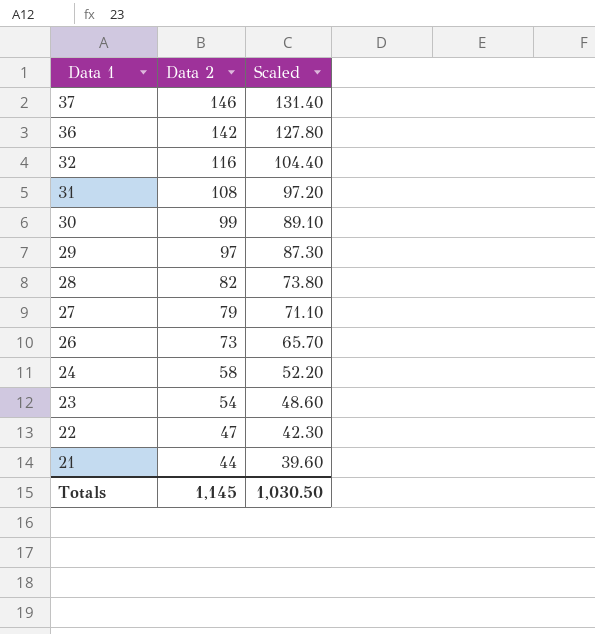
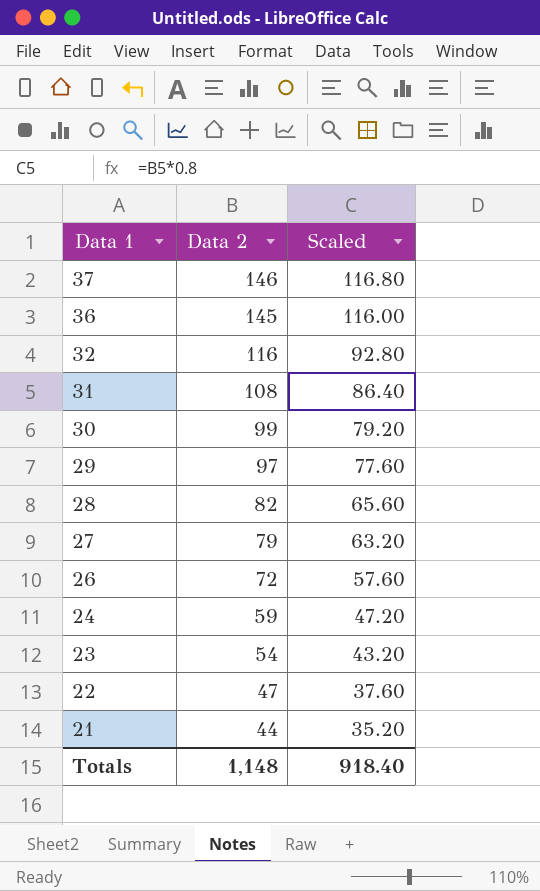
column Scaled | formula: [Data 2] * 0.9 -> [Data 2] * 0.8
36 | Data 2: 142 -> 145
26 | Data 2: 73 -> 72
24 | Data 2: 58 -> 59
Totals | Data 2: 1,145 -> 1,148
Totals | Scaled: 1,030.50 -> 918.40

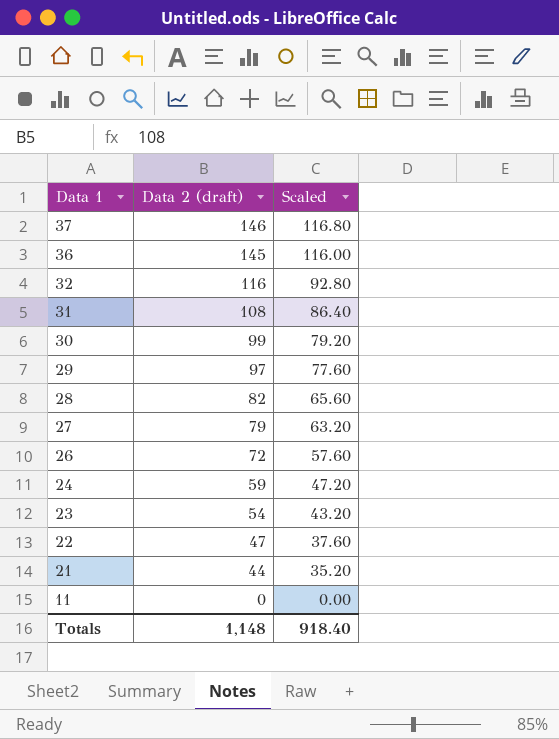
column name: Data 2 -> Data 2 (draft)
row 11: none -> 0 | 0.00

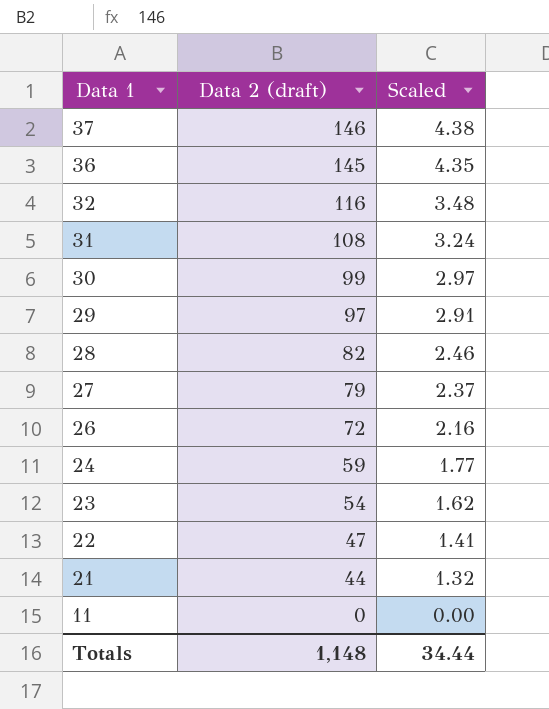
column Scaled | formula: [Data 2 (draft)] * 0.8 -> [Data 2 (draft)] * 0.03
Totals | Scaled: 918.40 -> 34.44

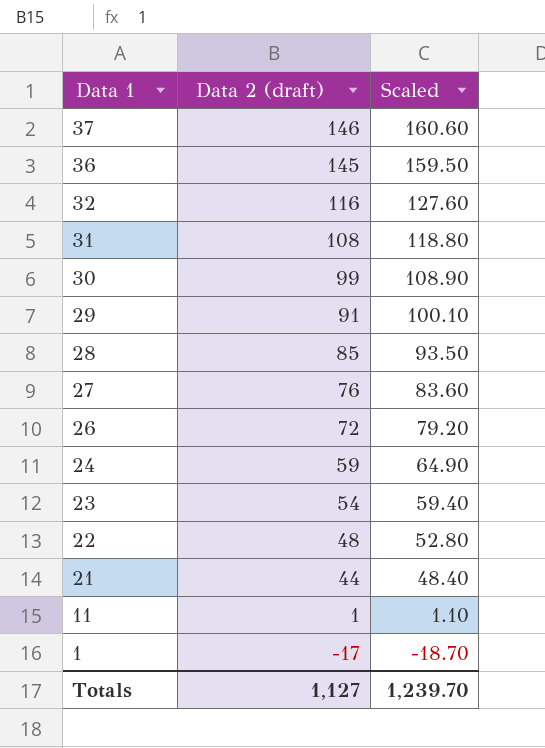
column Scaled | formula: [Data 2 (draft)] * 0.03 -> [Data 2 (draft)] * 1.1
29 | Data 2 (draft): 97 -> 91
28 | Data 2 (draft): 82 -> 85
27 | Data 2 (draft): 79 -> 76
22 | Data 2 (draft): 47 -> 48
11 | Data 2 (draft): 0 -> 1
row 1: none -> -17 | -18.70
Totals | Data 2 (draft): 1,148 -> 1,127
Totals | Scaled: 34.44 -> 1,239.70

